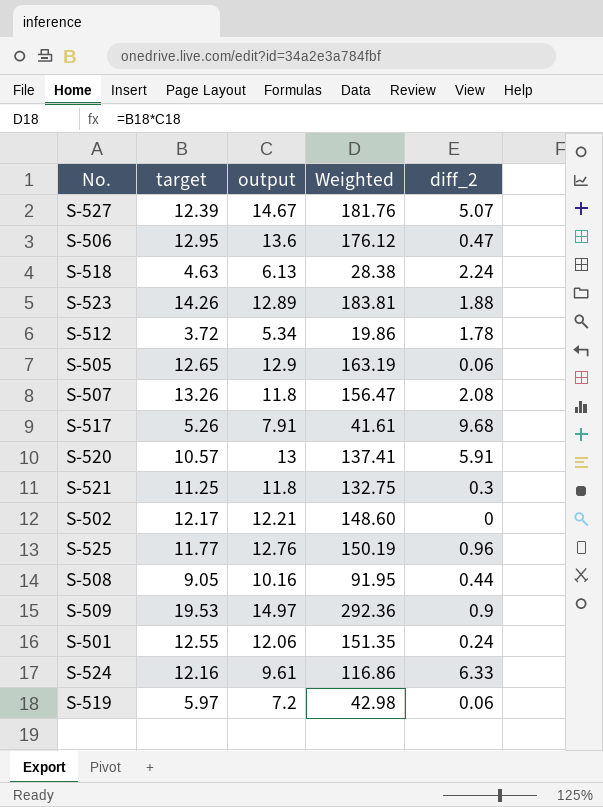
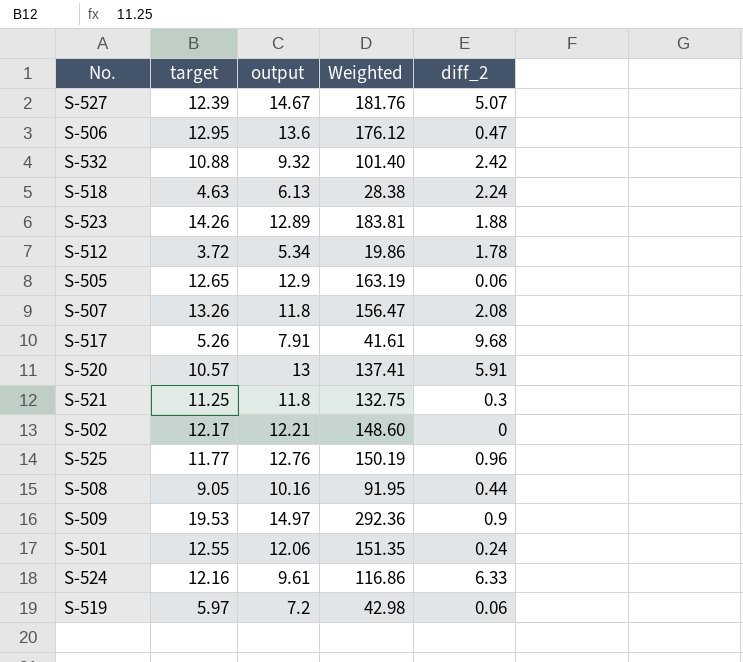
row S-532: none -> 10.88 | 9.32 | 101.40 | 2.42

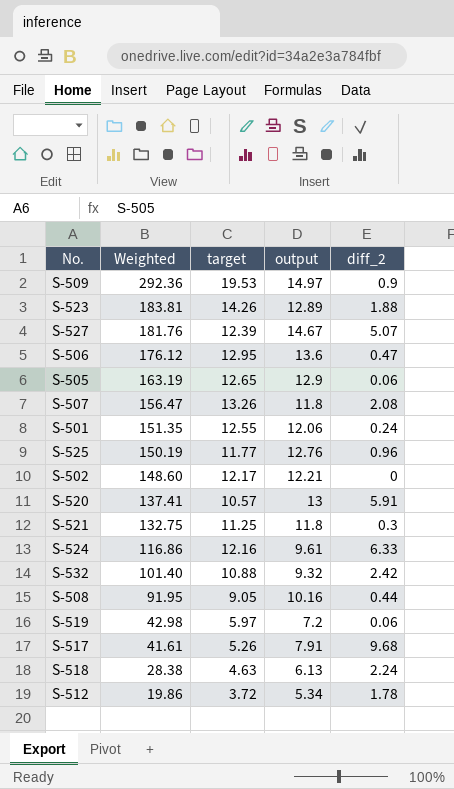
row order: none -> Weighted descending
column Weighted | position: 4 -> 2

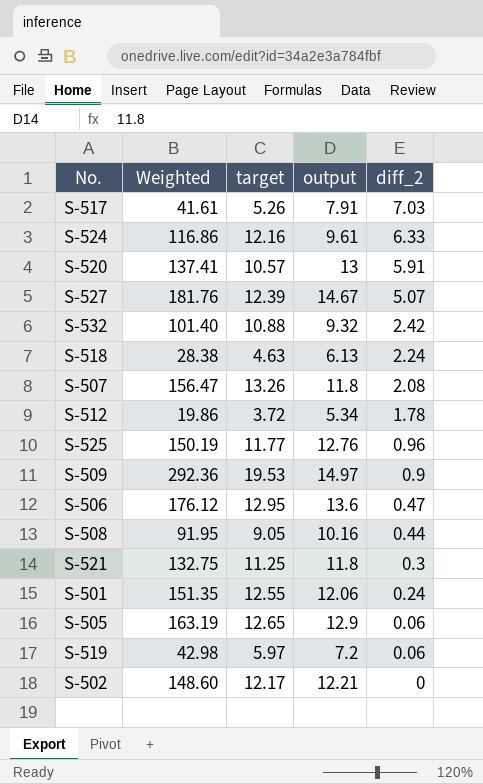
row order: Weighted descending -> diff_2 descending
row S-523: 183.81 | 14.26 | 12.89 | 1.88 -> none
S-517 | diff_2: 9.68 -> 7.03

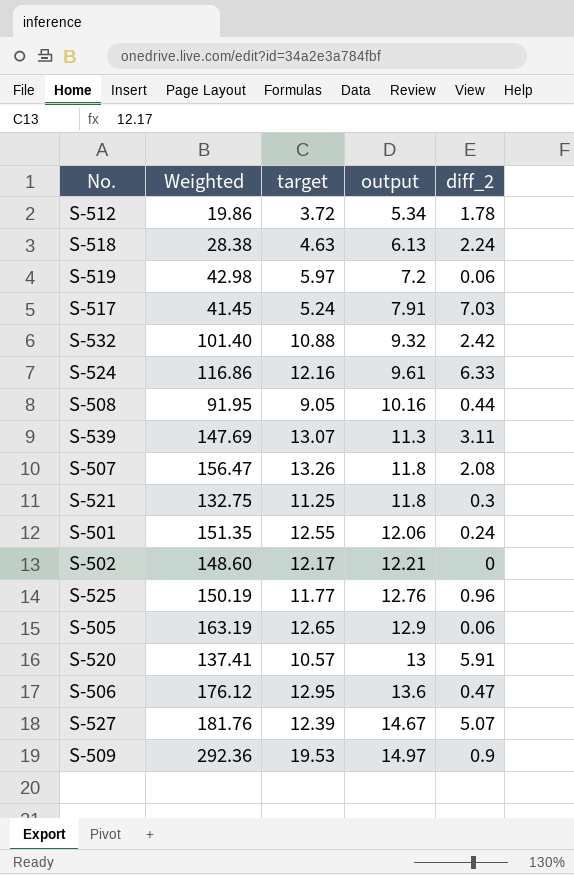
row order: diff_2 descending -> output ascending
S-517 | Weighted: 41.61 -> 41.45
S-517 | target: 5.26 -> 5.24
row S-539: none -> 147.69 | 13.07 | 11.3 | 3.11

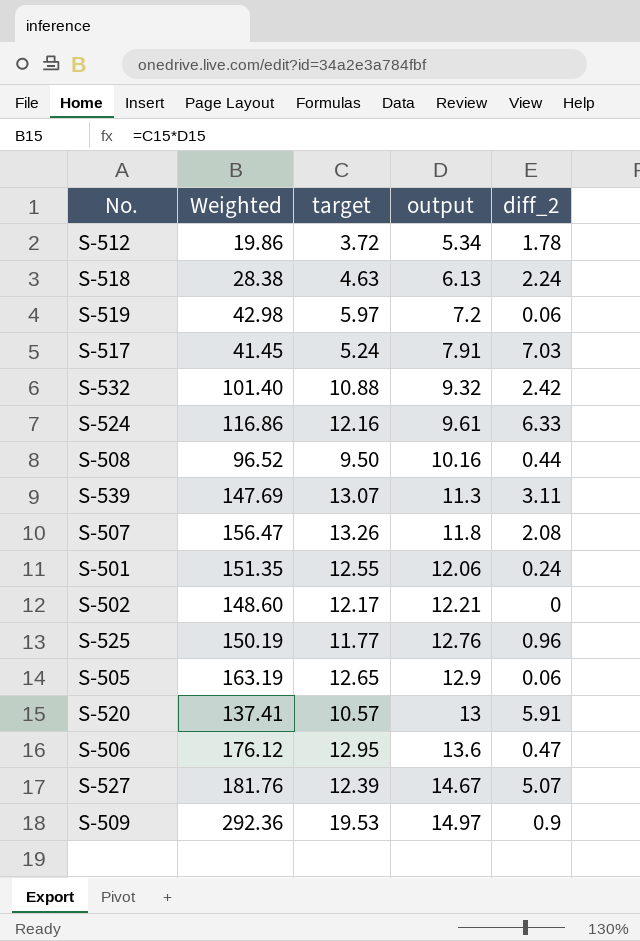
row S-521: 132.75 | 11.25 | 11.8 | 0.3 -> none
S-508 | Weighted: 91.95 -> 96.52
S-508 | target: 9.05 -> 9.50

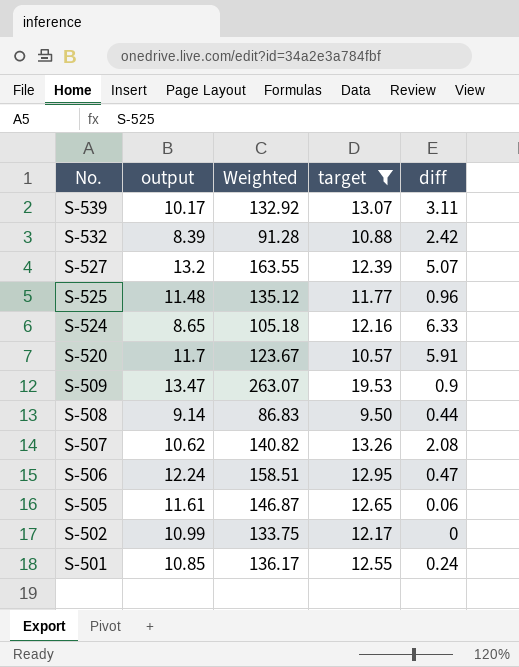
filter: none -> target >= 9.50
row order: output ascending -> No. descending
column output | position: 4 -> 2
column name: diff_2 -> diff
S-539 | output: 11.3 -> 10.17
S-539 | Weighted: 147.69 -> 132.92
S-532 | output: 9.32 -> 8.39
S-532 | Weighted: 101.40 -> 91.28
S-527 | output: 14.67 -> 13.2
S-527 | Weighted: 181.76 -> 163.55
S-525 | output: 12.76 -> 11.48
S-525 | Weighted: 150.19 -> 135.12
S-524 | output: 9.61 -> 8.65
S-524 | Weighted: 116.86 -> 105.18
S-520 | output: 13 -> 11.7
S-520 | Weighted: 137.41 -> 123.67
S-509 | output: 14.97 -> 13.47
S-509 | Weighted: 292.36 -> 263.07
S-508 | output: 10.16 -> 9.14
S-508 | Weighted: 96.52 -> 86.83
S-507 | output: 11.8 -> 10.62
S-507 | Weighted: 156.47 -> 140.82
S-506 | output: 13.6 -> 12.24
S-506 | Weighted: 176.12 -> 158.51
S-505 | output: 12.9 -> 11.61
S-505 | Weighted: 163.19 -> 146.87
S-502 | output: 12.21 -> 10.99
S-502 | Weighted: 148.60 -> 133.75
S-501 | output: 12.06 -> 10.85
S-501 | Weighted: 151.35 -> 136.17

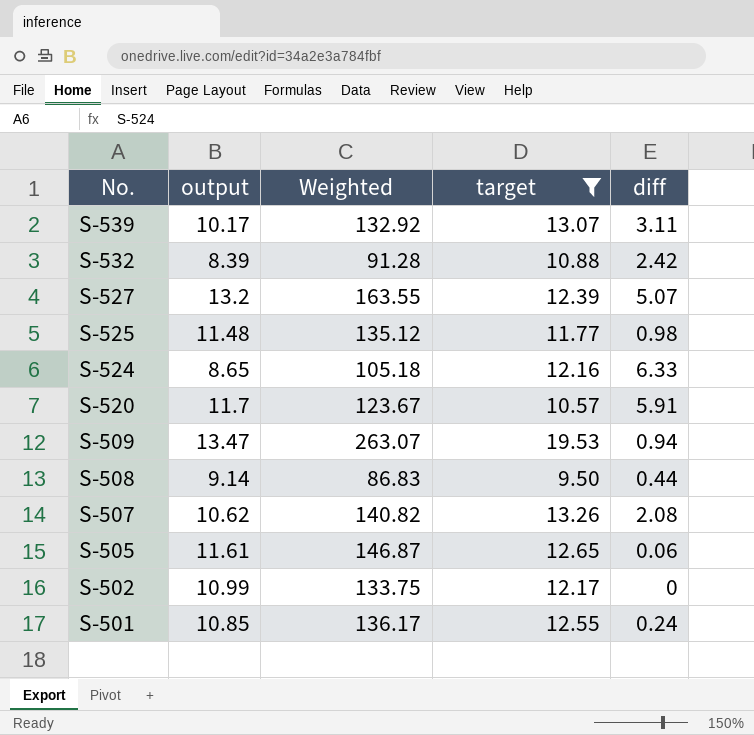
row S-506: 12.24 | 158.51 | 12.95 | 0.47 -> none
S-525 | diff: 0.96 -> 0.98
S-509 | diff: 0.9 -> 0.94

